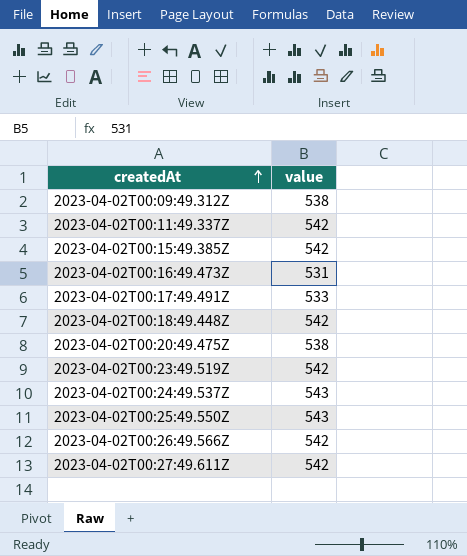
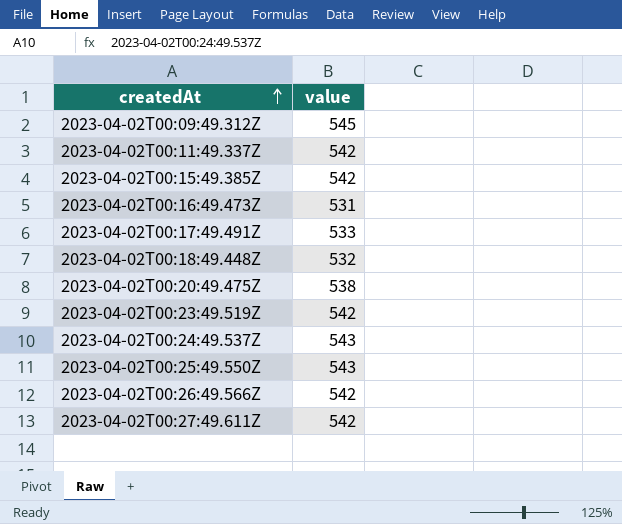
2023-04-02T00:09:49.312Z | value: 538 -> 545
2023-04-02T00:18:49.448Z | value: 542 -> 532

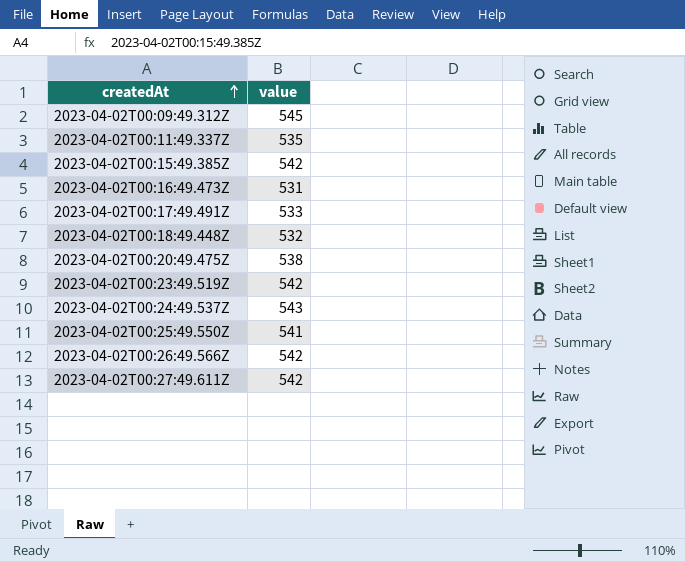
2023-04-02T00:11:49.337Z | value: 542 -> 535
2023-04-02T00:25:49.550Z | value: 543 -> 541

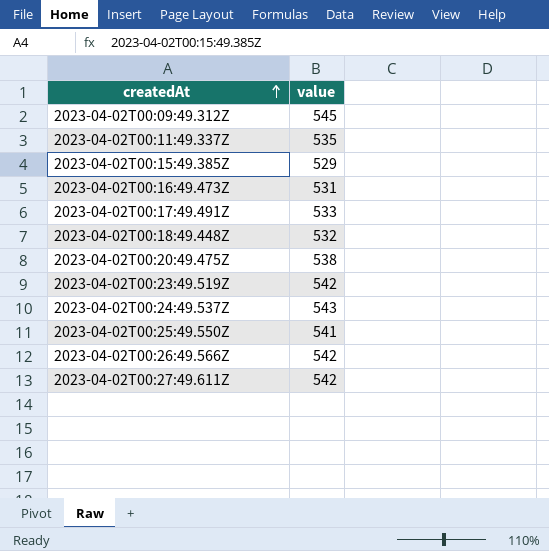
2023-04-02T00:15:49.385Z | value: 542 -> 529

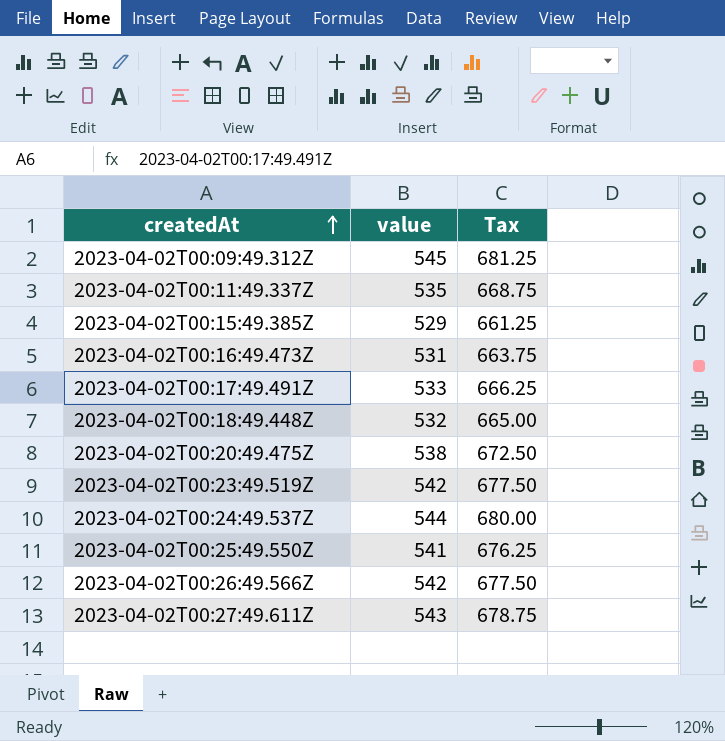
column Tax | formula: none -> [value] * 1.25
2023-04-02T00:24:49.537Z | value: 543 -> 544
2023-04-02T00:27:49.611Z | value: 542 -> 543

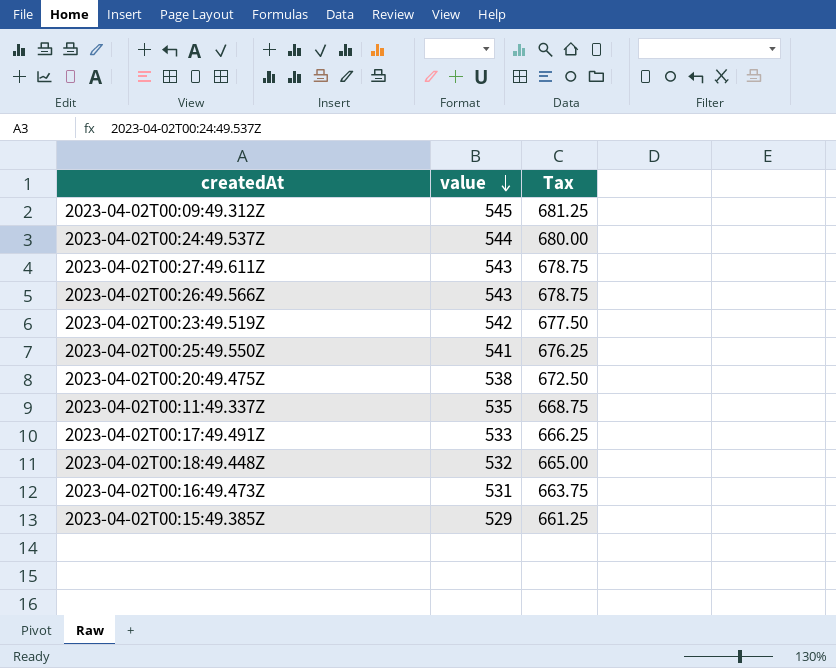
row order: createdAt ascending -> value descending
2023-04-02T00:26:49.566Z | value: 542 -> 543
2023-04-02T00:26:49.566Z | Tax: 677.50 -> 678.75

